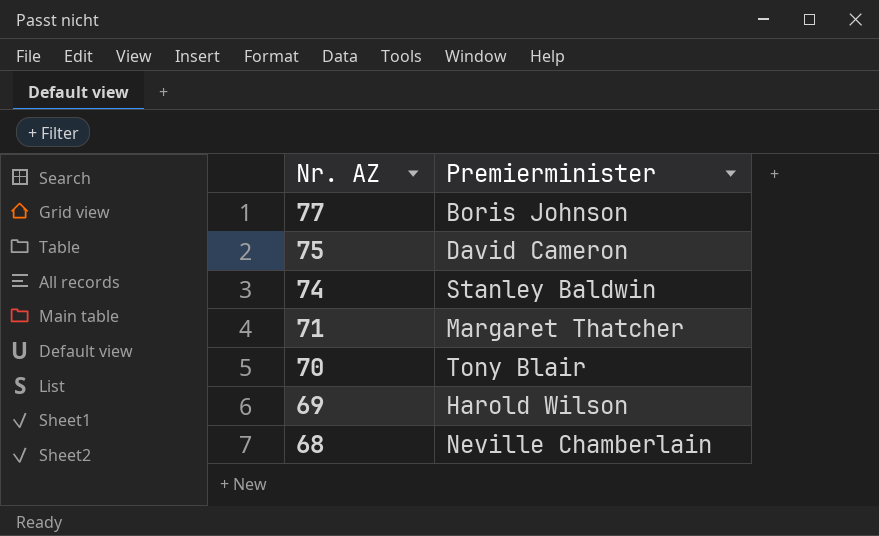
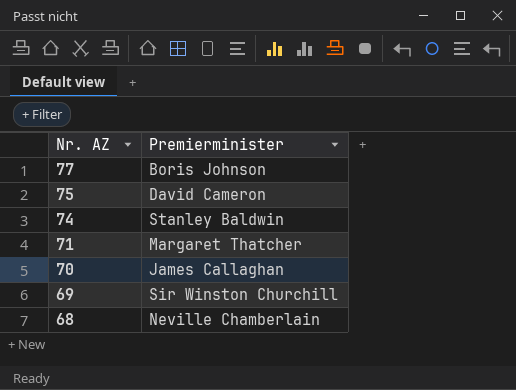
70 | Premierminister: Tony Blair -> James Callaghan
69 | Premierminister: Harold Wilson -> Sir Winston Churchill

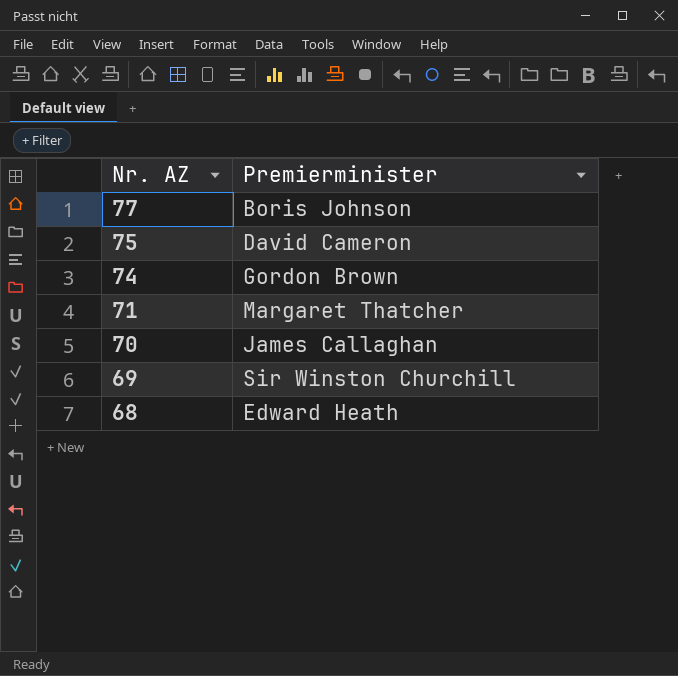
74 | Premierminister: Stanley Baldwin -> Gordon Brown
68 | Premierminister: Neville Chamberlain -> Edward Heath

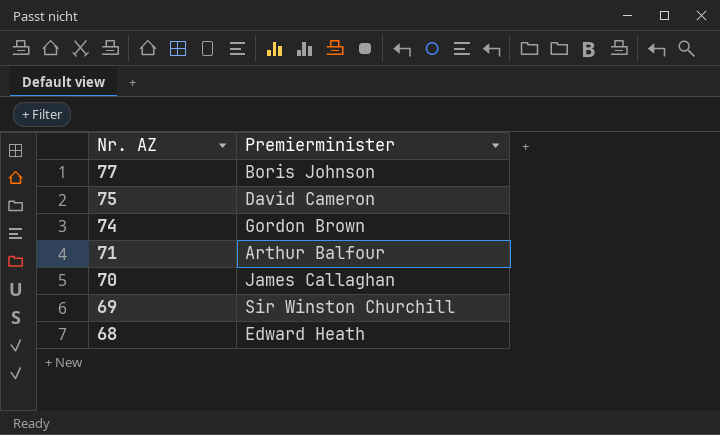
71 | Premierminister: Margaret Thatcher -> Arthur Balfour

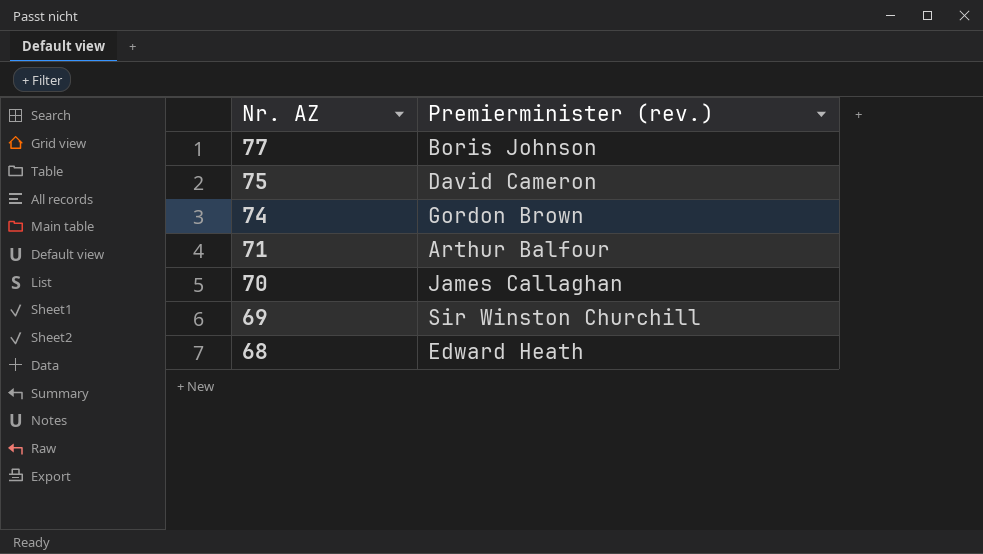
column name: Premierminister -> Premierminister (rev.)

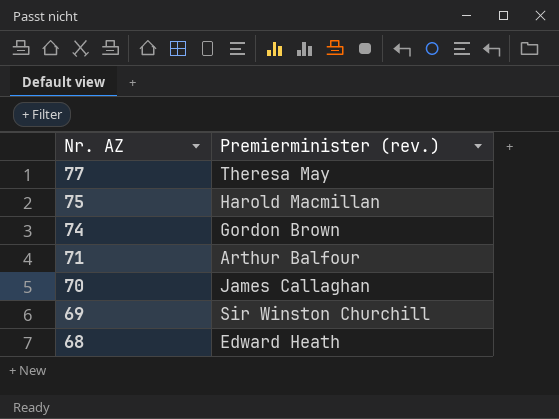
77 | Premierminister (rev.): Boris Johnson -> Theresa May
75 | Premierminister (rev.): David Cameron -> Harold Macmillan

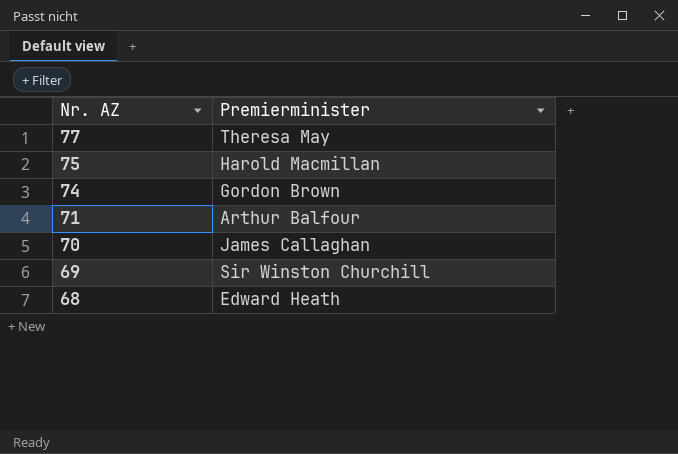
column name: Premierminister (rev.) -> Premierminister

